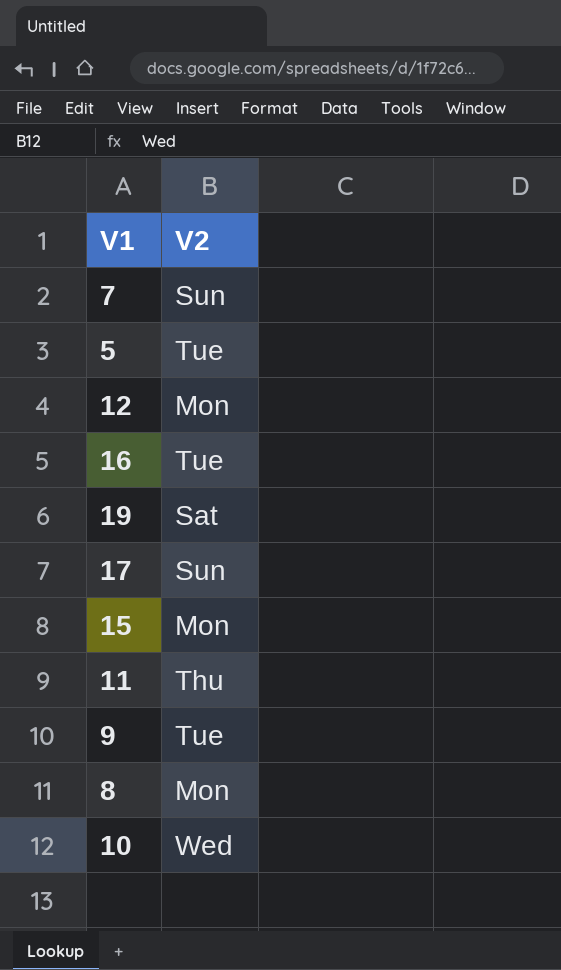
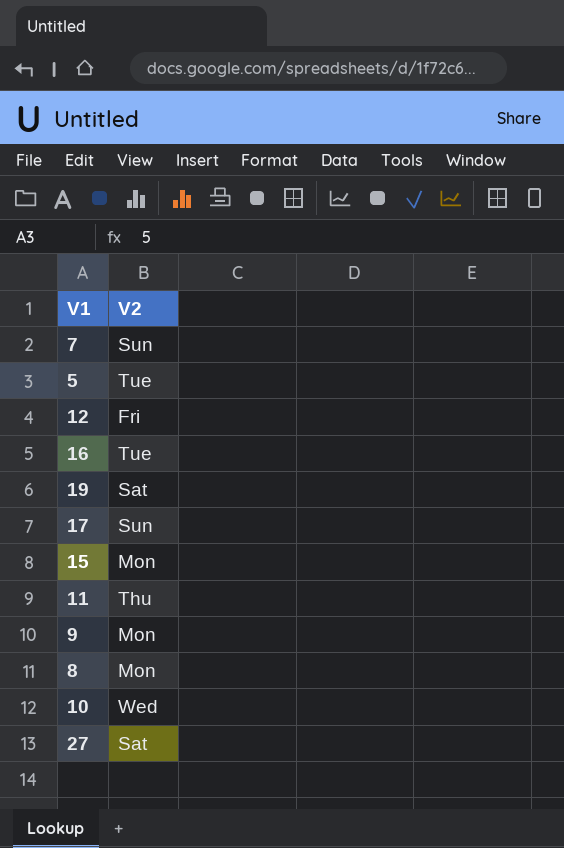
12 | V2: Mon -> Fri
9 | V2: Tue -> Mon
row 27: none -> Sat

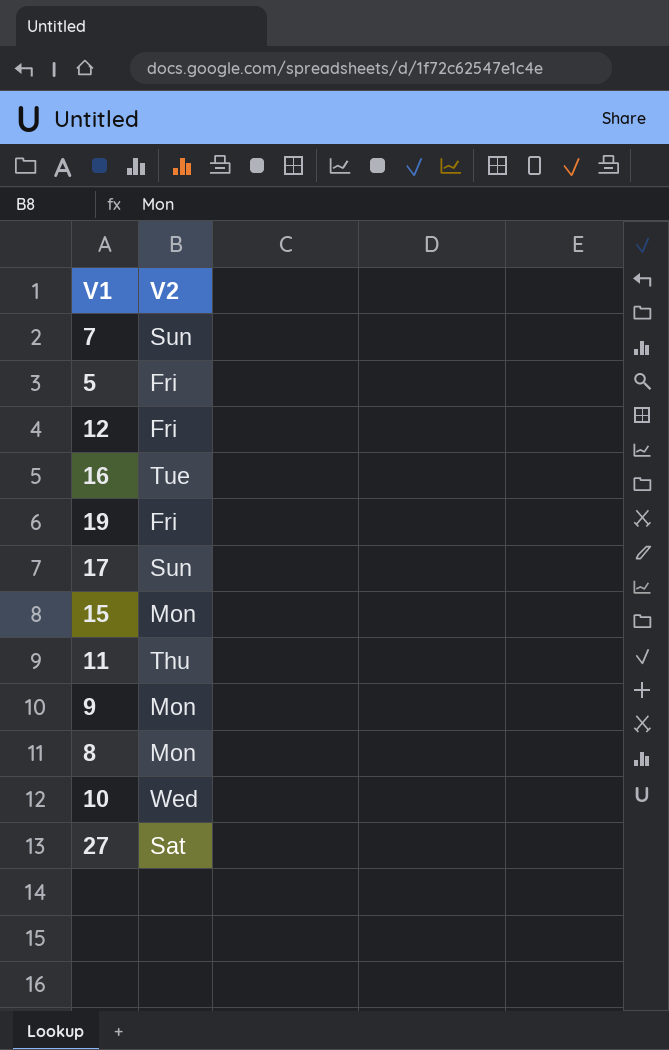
5 | V2: Tue -> Fri
19 | V2: Sat -> Fri

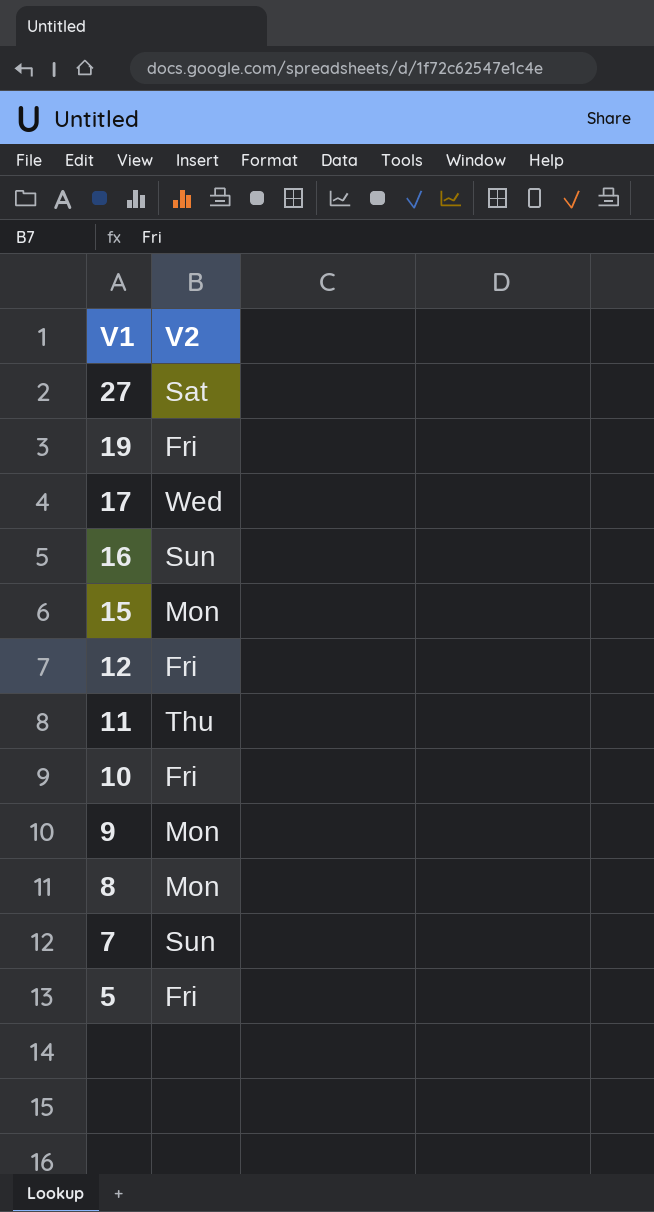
row order: none -> V1 descending
17 | V2: Sun -> Wed
16 | V2: Tue -> Sun
10 | V2: Wed -> Fri

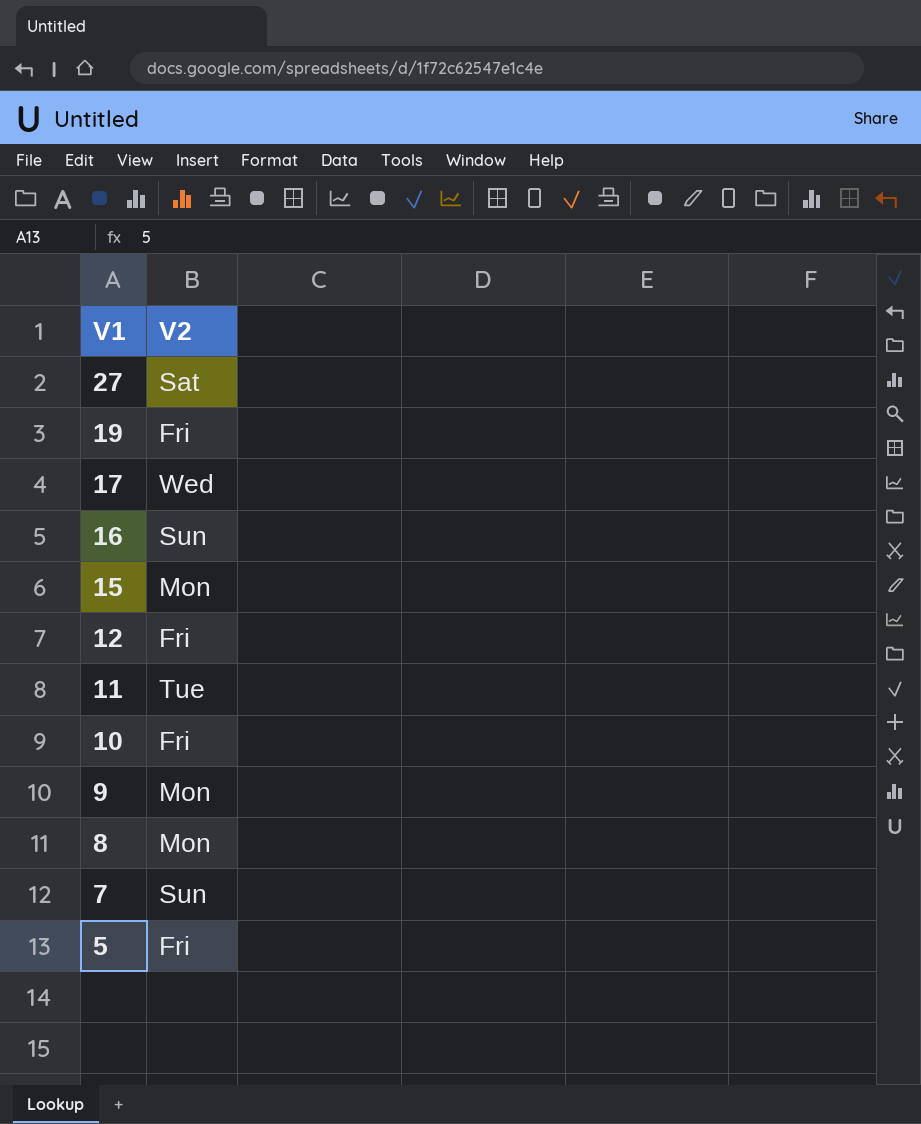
11 | V2: Thu -> Tue

